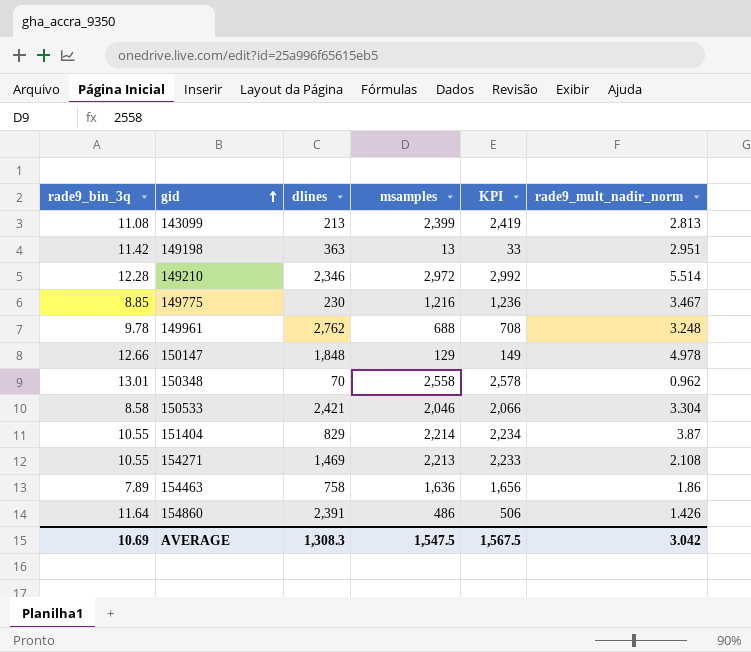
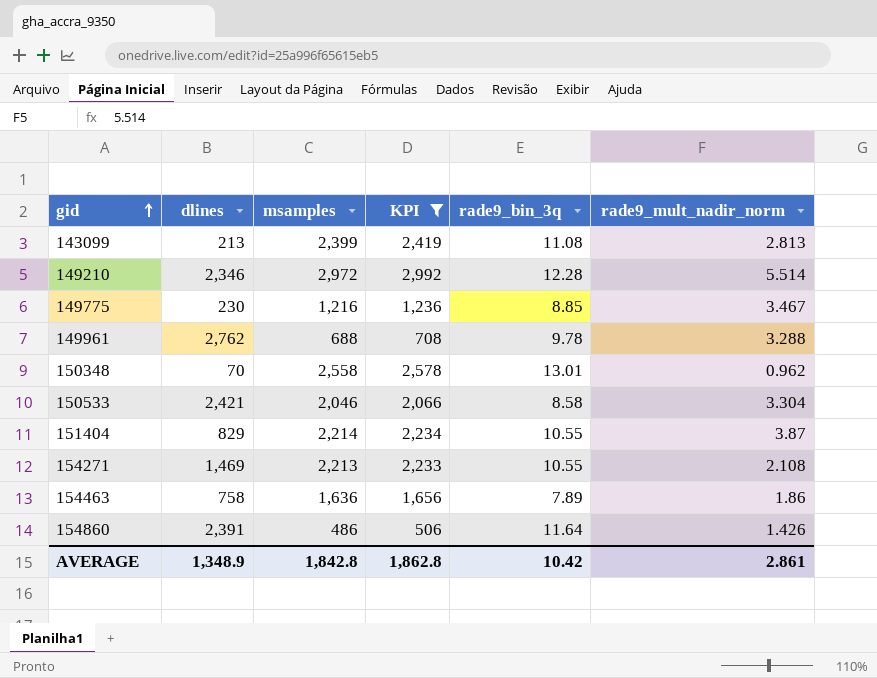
filter: none -> KPI >= 506
column rade9_bin_3q | position: 1 -> 5
149961 | rade9_mult_nadir_norm: 3.248 -> 3.288
AVERAGE | dlines: 1,308.3 -> 1,348.9
AVERAGE | msamples: 1,547.5 -> 1,842.8
AVERAGE | KPI: 1,567.5 -> 1,862.8
AVERAGE | rade9_bin_3q: 10.69 -> 10.42
AVERAGE | rade9_mult_nadir_norm: 3.042 -> 2.861

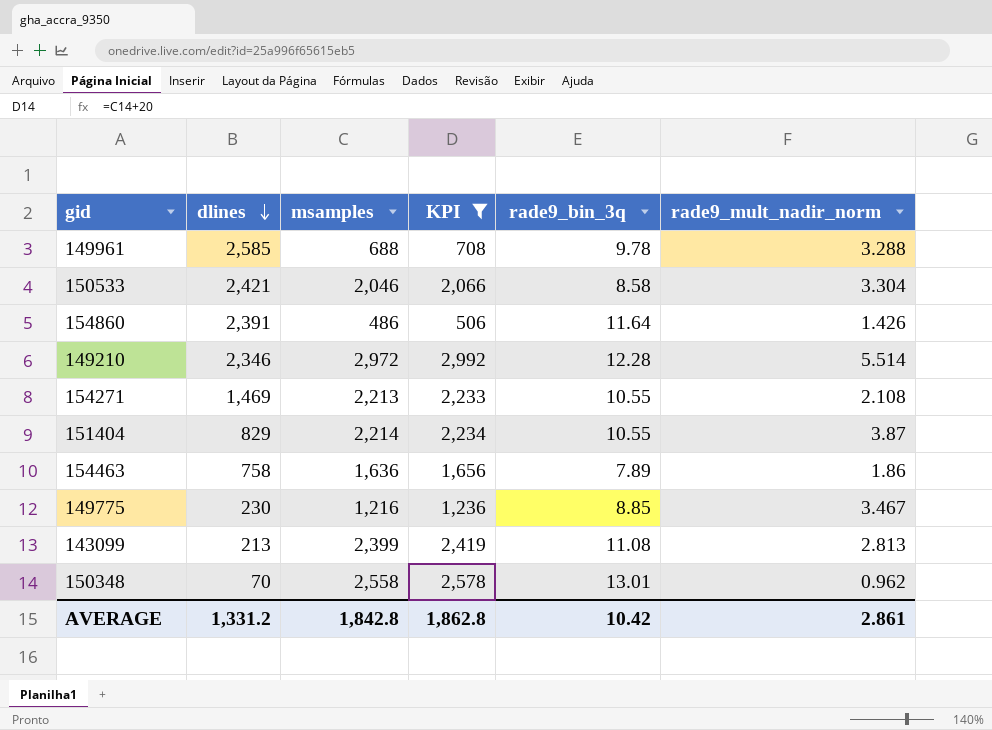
row order: gid ascending -> dlines descending
149961 | dlines: 2,762 -> 2,585
AVERAGE | dlines: 1,348.9 -> 1,331.2

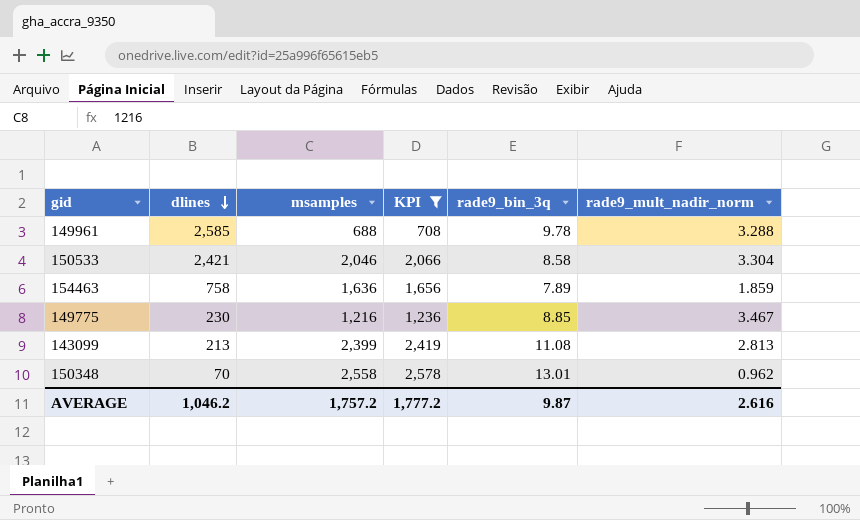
row 154860: 2,391 | 486 | 506 | 11.64 | 1.426 -> none
row 149210: 2,346 | 2,972 | 2,992 | 12.28 | 5.514 -> none
row 154271: 1,469 | 2,213 | 2,233 | 10.55 | 2.108 -> none
row 151404: 829 | 2,214 | 2,234 | 10.55 | 3.87 -> none
154463 | rade9_mult_nadir_norm: 1.86 -> 1.859
AVERAGE | dlines: 1,331.2 -> 1,046.2
AVERAGE | msamples: 1,842.8 -> 1,757.2
AVERAGE | KPI: 1,862.8 -> 1,777.2
AVERAGE | rade9_bin_3q: 10.42 -> 9.87
AVERAGE | rade9_mult_nadir_norm: 2.861 -> 2.616

